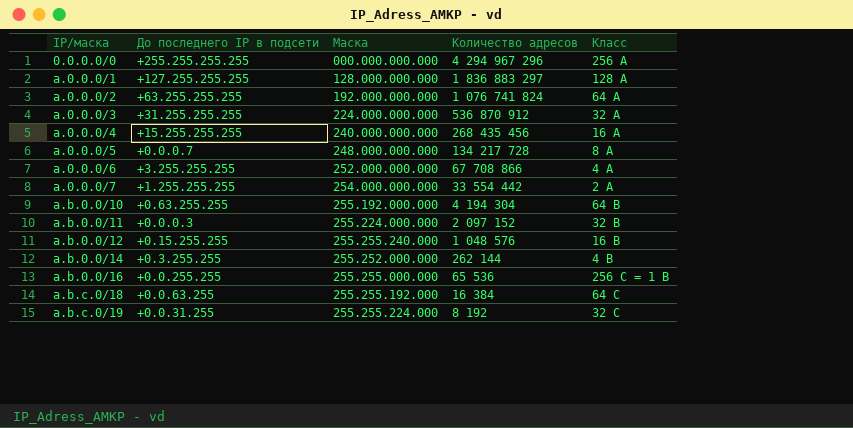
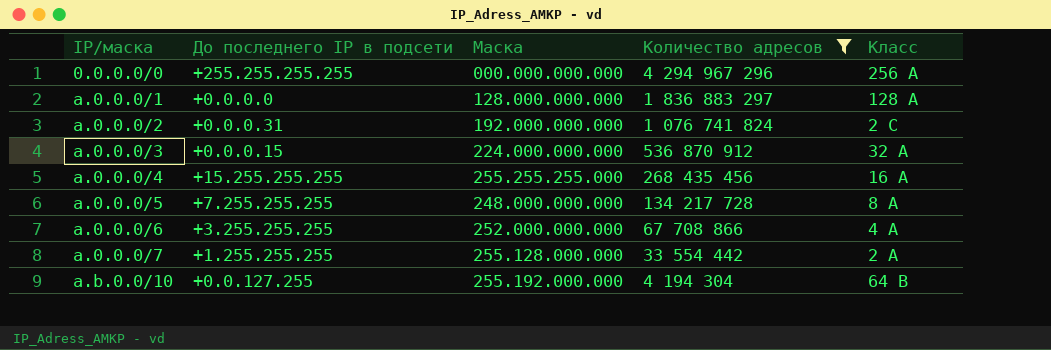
filter: none -> Количество адресов >= 4 194 304
a.0.0.0/1 | До последнего IP в подсети: +127.255.255.255 -> +0.0.0.0
a.0.0.0/2 | До последнего IP в подсети: +63.255.255.255 -> +0.0.0.31
a.0.0.0/2 | Класс: 64 A -> 2 C
a.0.0.0/3 | До последнего IP в подсети: +31.255.255.255 -> +0.0.0.15
a.0.0.0/4 | Маска: 240.000.000.000 -> 255.255.255.000
a.0.0.0/5 | До последнего IP в подсети: +0.0.0.7 -> +7.255.255.255
a.0.0.0/7 | Маска: 254.000.000.000 -> 255.128.000.000
a.b.0.0/10 | До последнего IP в подсети: +0.63.255.255 -> +0.0.127.255

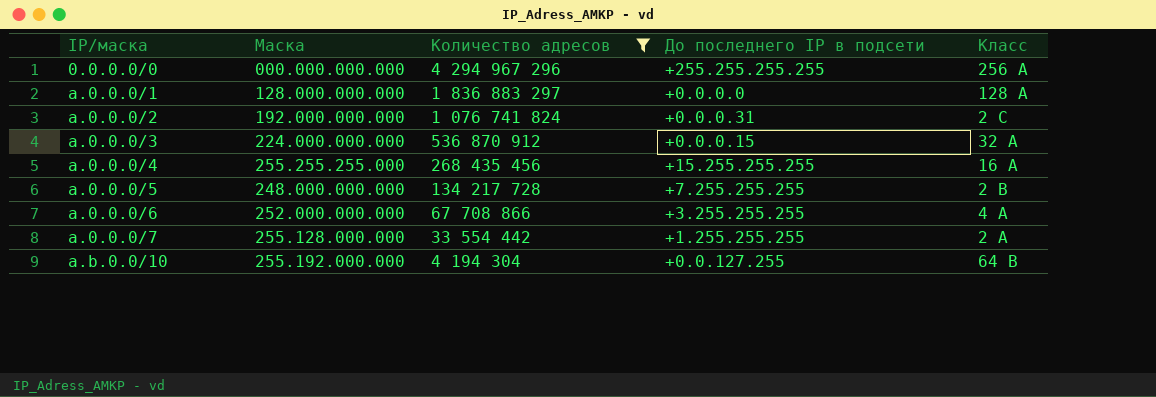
column До последнего IP в подсети | position: 2 -> 4
a.0.0.0/5 | Класс: 8 A -> 2 B

